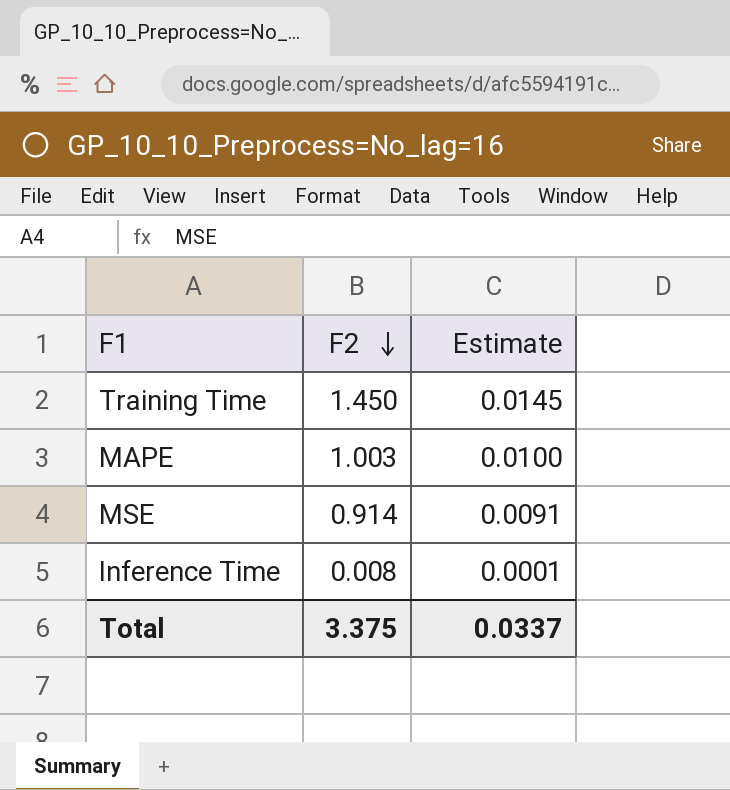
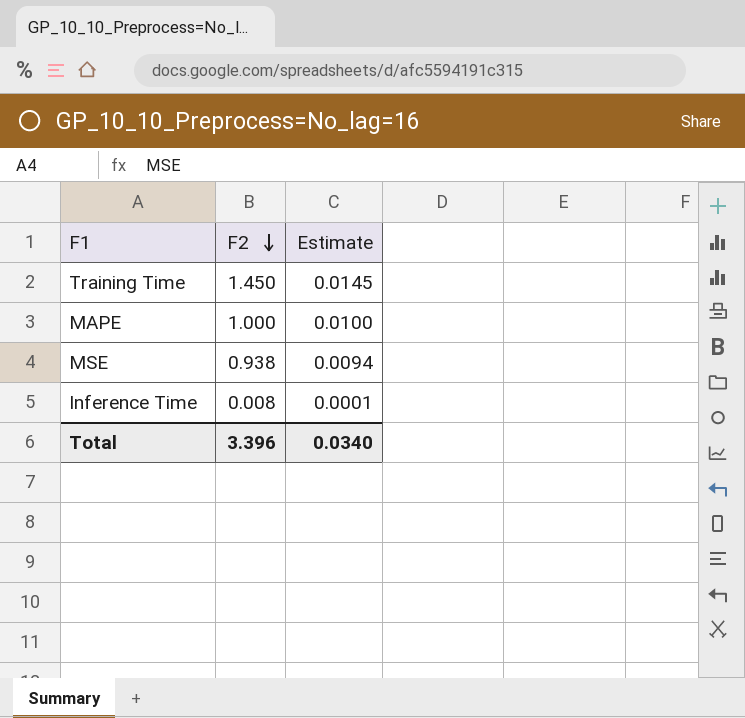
MAPE | F2: 1.003 -> 1.000
MSE | F2: 0.914 -> 0.938
MSE | Estimate: 0.0091 -> 0.0094
Total | F2: 3.375 -> 3.396
Total | Estimate: 0.0337 -> 0.0340

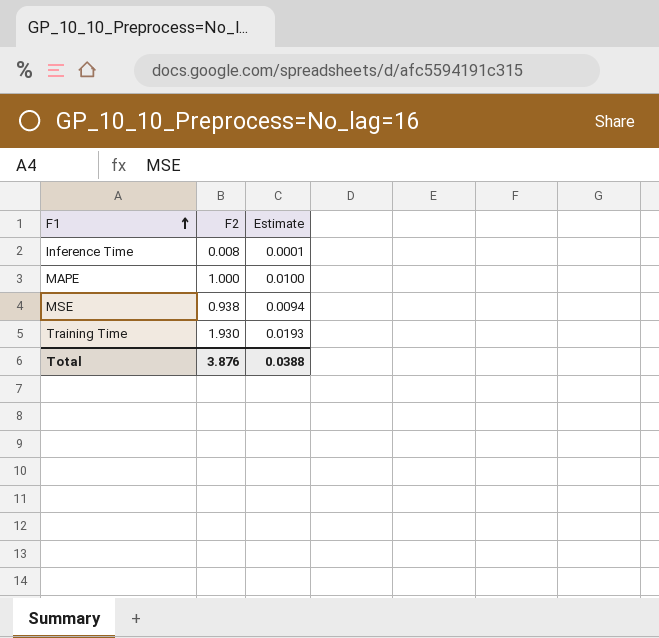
row order: F2 descending -> F1 ascending
Training Time | F2: 1.450 -> 1.930
Training Time | Estimate: 0.0145 -> 0.0193
Total | F2: 3.396 -> 3.876
Total | Estimate: 0.0340 -> 0.0388

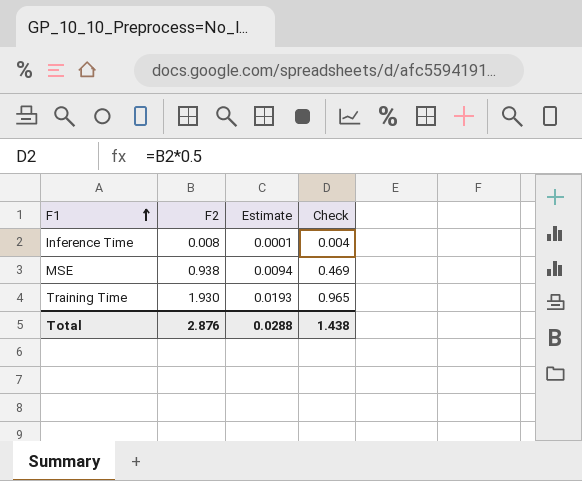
column Check | formula: none -> [F2] * 0.5
row MAPE: 1.000 | 0.0100 -> none
Total | F2: 3.876 -> 2.876
Total | Estimate: 0.0388 -> 0.0288

